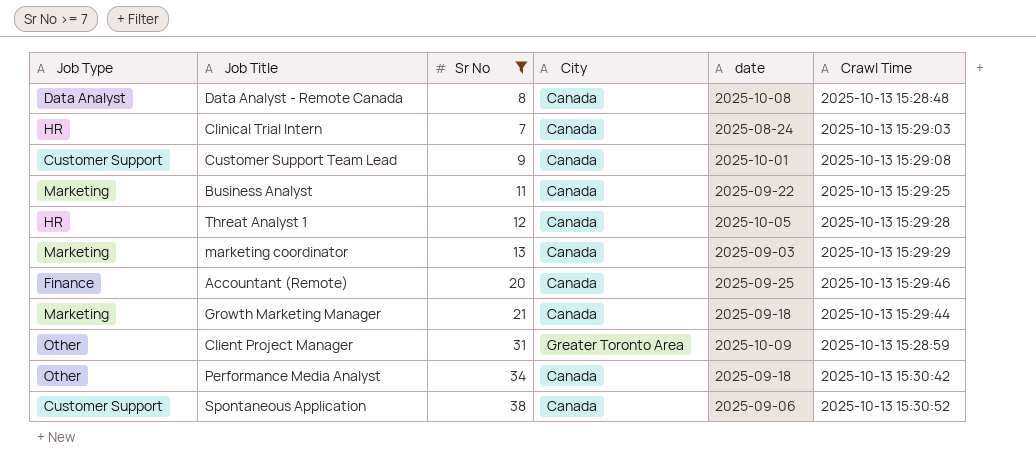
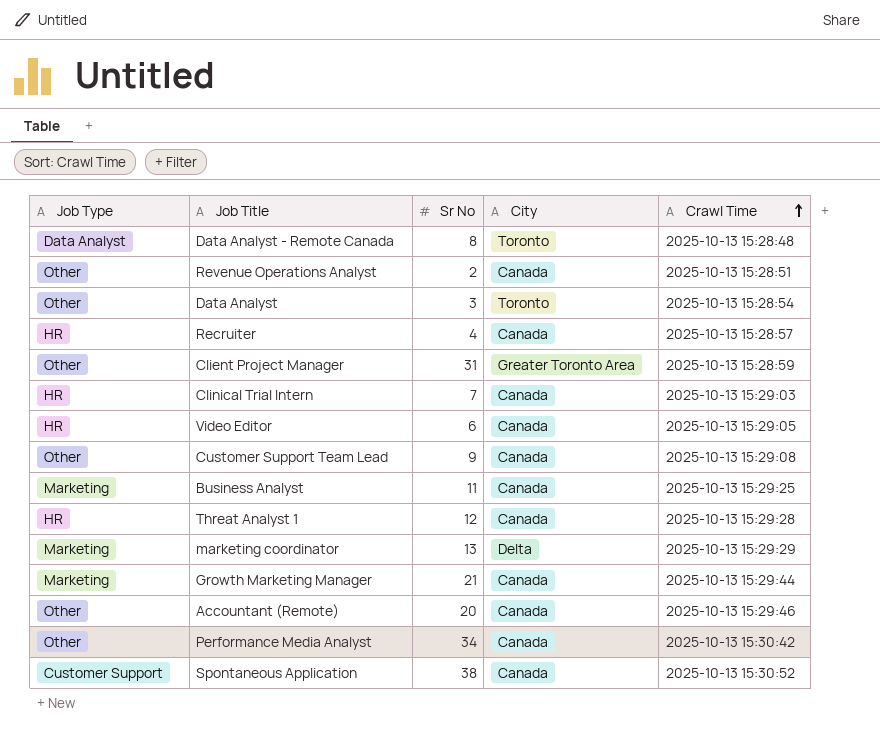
filter: Sr No >= 7 -> none
row order: none -> Crawl Time ascending
column date | position: 5 -> none
Data Analyst - Remote Canada | City: Canada -> Toronto
Customer Support Team Lead | Job Type: Customer Support -> Other
marketing coordinator | City: Canada -> Delta
Accountant (Remote) | Job Type: Finance -> Other

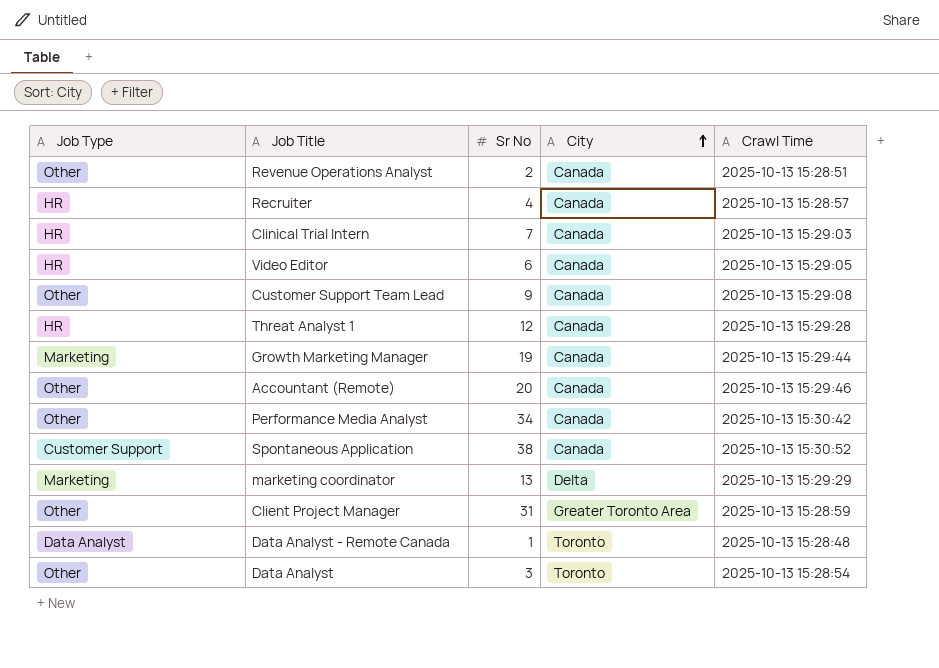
row order: Crawl Time ascending -> City ascending
row Business Analyst: Marketing | 11 | Canada | 2025-10-13 15:29:25 -> none
Growth Marketing Manager | Sr No: 21 -> 19
Data Analyst - Remote Canada | Sr No: 8 -> 1

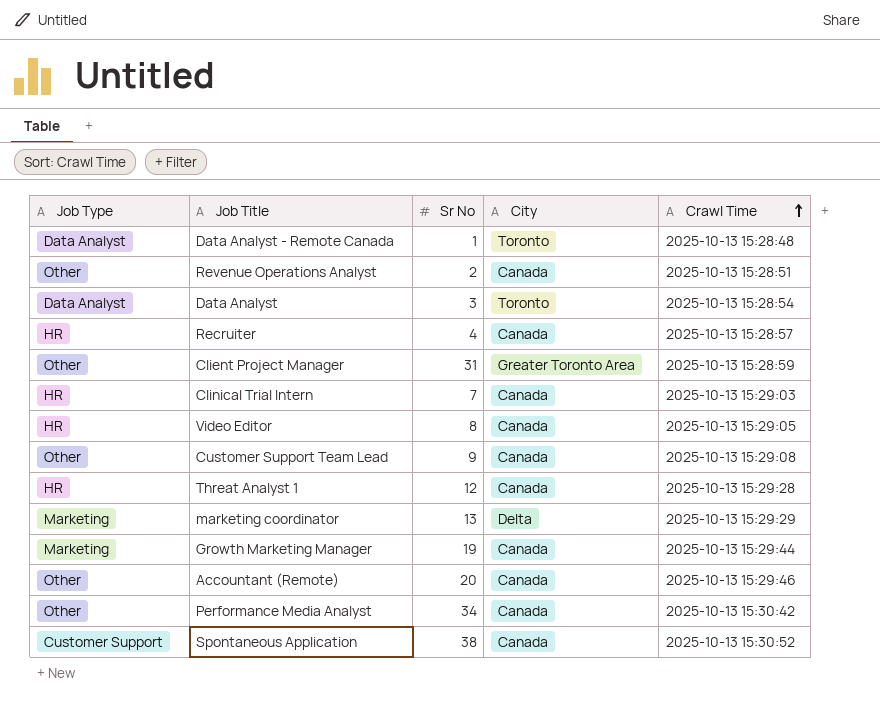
row order: City ascending -> Crawl Time ascending
Data Analyst | Job Type: Other -> Data Analyst
Video Editor | Sr No: 6 -> 8

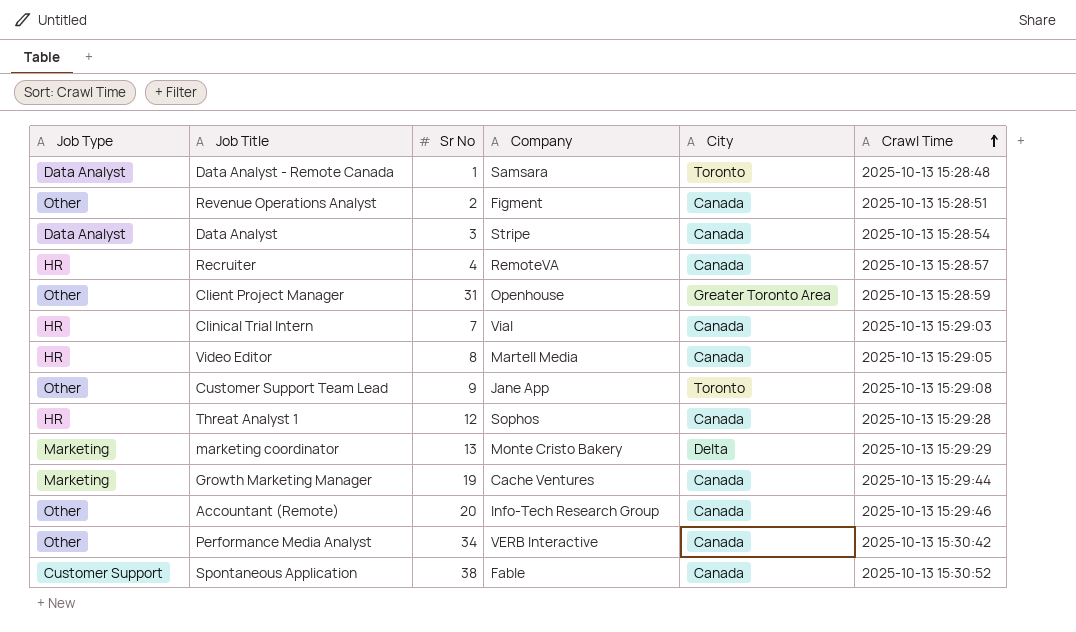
column Company | position: none -> 4
Data Analyst | City: Toronto -> Canada
Customer Support Team Lead | City: Canada -> Toronto

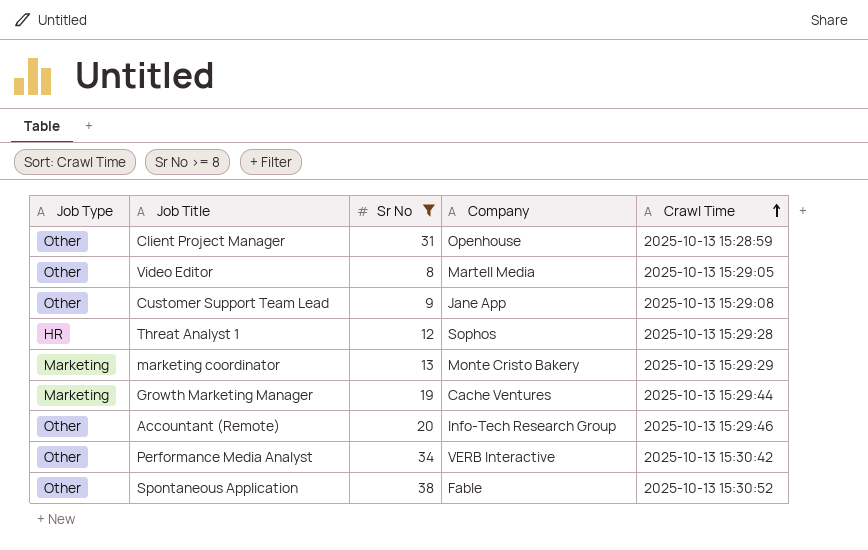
filter: none -> Sr No >= 8
column City | position: 5 -> none
Video Editor | Job Type: HR -> Other
Spontaneous Application | Job Type: Customer Support -> Other

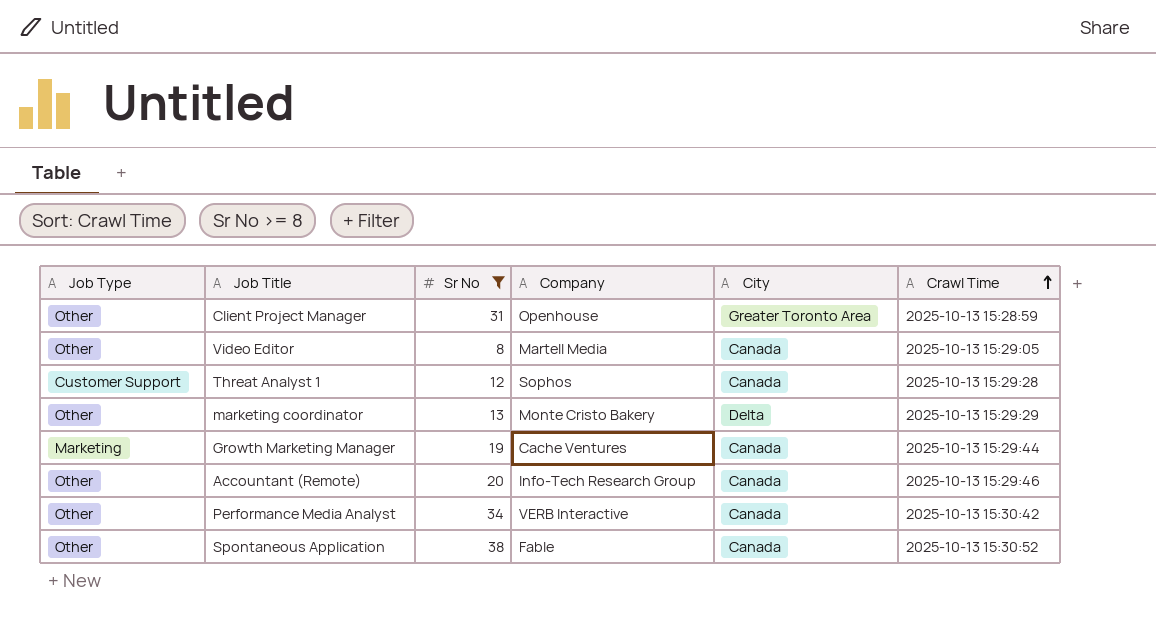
column City | position: none -> 5
row Customer Support Team Lead: Other | 9 | Jane App | 2025-10-13 15:29:08 -> none
Threat Analyst 1 | Job Type: HR -> Customer Support
marketing coordinator | Job Type: Marketing -> Other

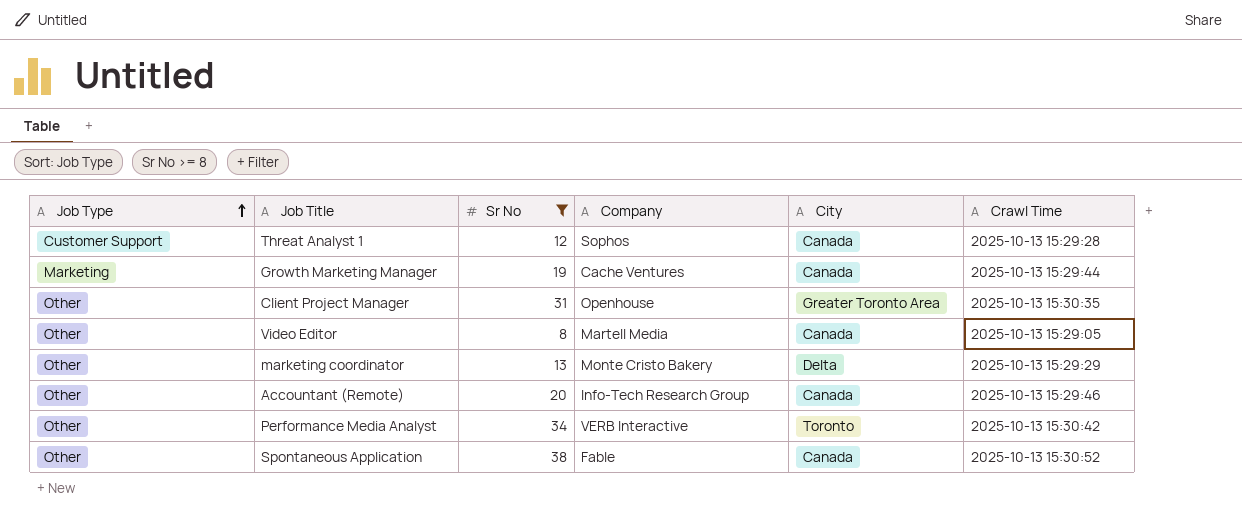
row order: Crawl Time ascending -> Job Type ascending
Client Project Manager | Crawl Time: 2025-10-13 15:28:59 -> 2025-10-13 15:30:35
Performance Media Analyst | City: Canada -> Toronto

